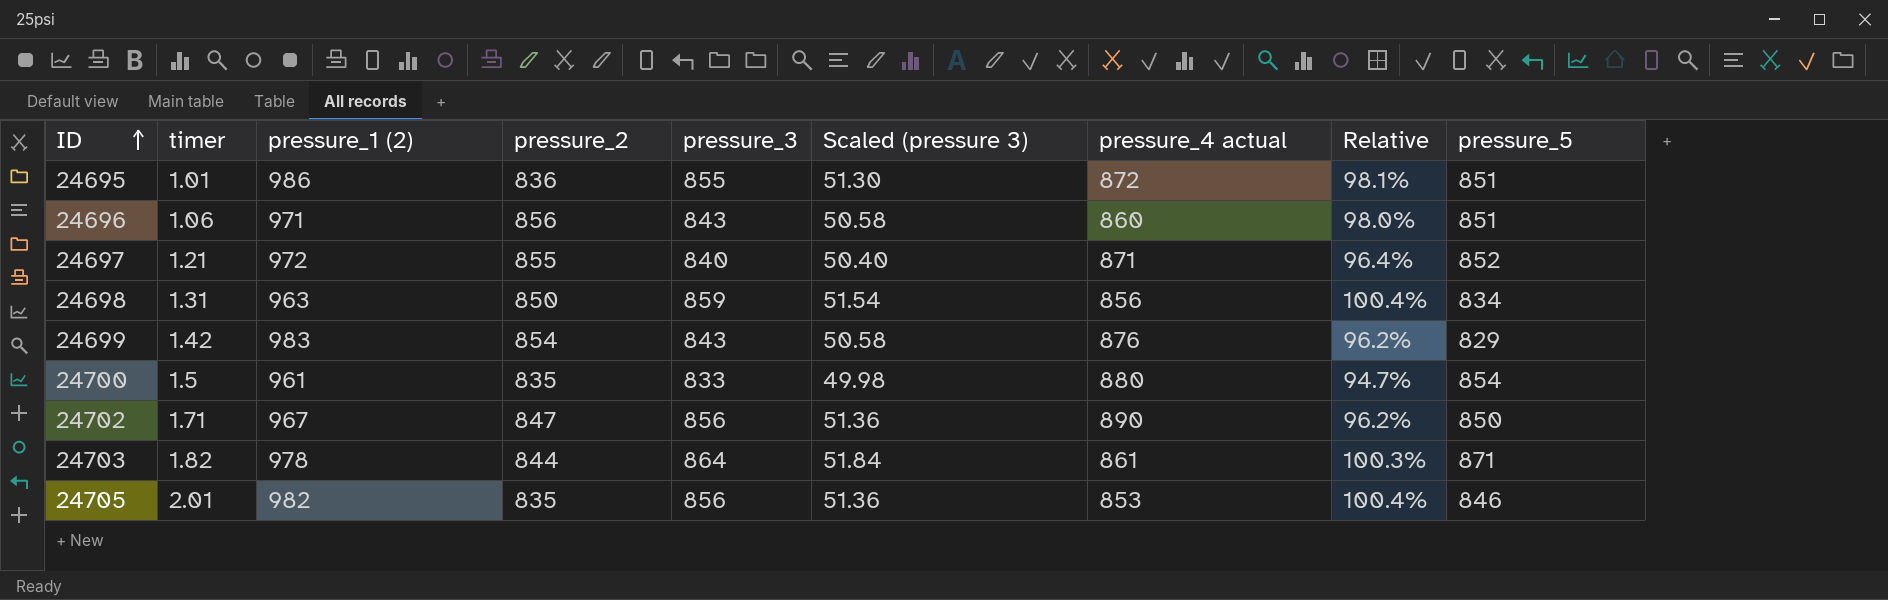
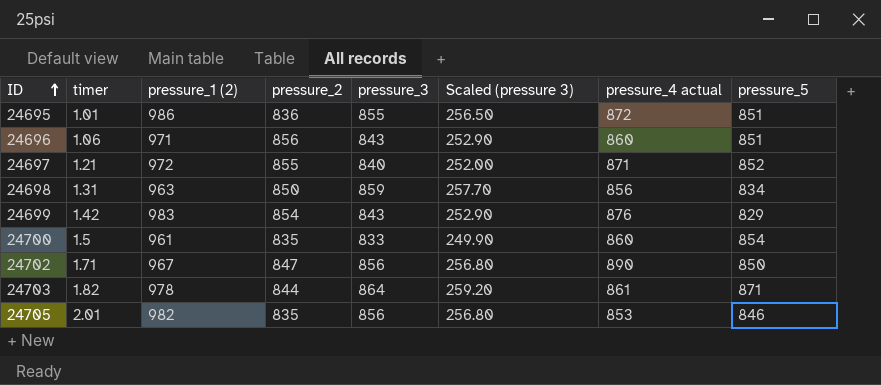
column Relative | formula: [pressure_3] / [pressure_4 actual] -> none
column Scaled (pressure 3) | formula: [pressure_3] * 0.06 -> [pressure_3] * 0.3
24700 | pressure_4 actual: 880 -> 860

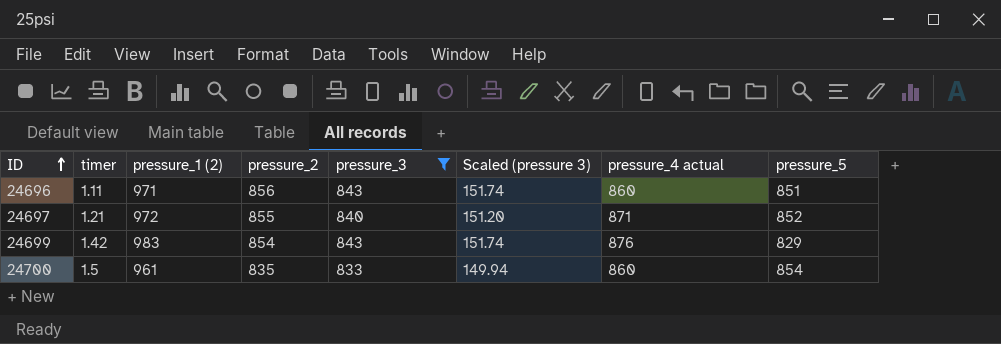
filter: none -> pressure_3 <= 843
column Scaled (pressure 3) | formula: [pressure_3] * 0.3 -> [pressure_3] * 0.18
24696 | timer: 1.06 -> 1.11

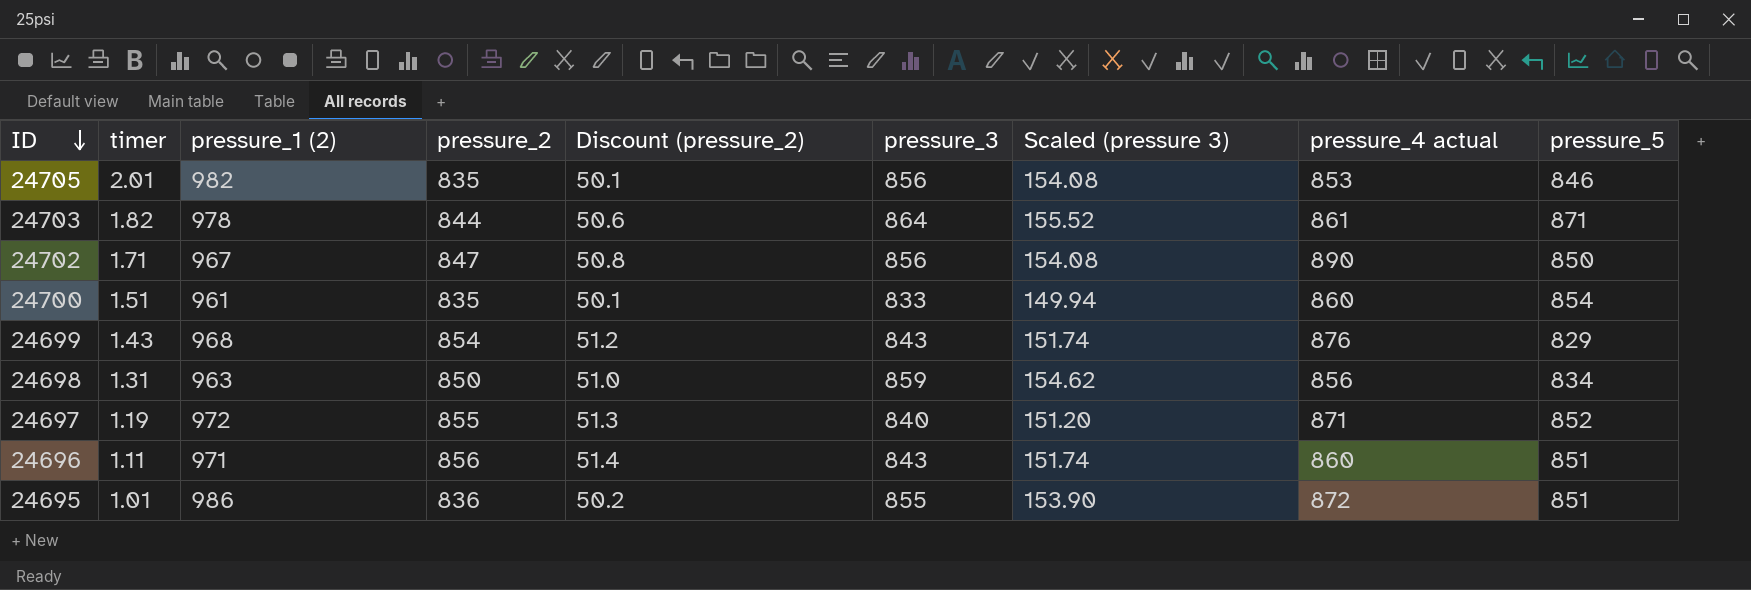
filter: pressure_3 <= 843 -> none
row order: ID ascending -> ID descending
column Discount (pressure_2) | formula: none -> [pressure_2] * 0.06
24700 | timer: 1.5 -> 1.51
24699 | timer: 1.42 -> 1.43
24699 | pressure_1 (2): 983 -> 968
24697 | timer: 1.21 -> 1.19

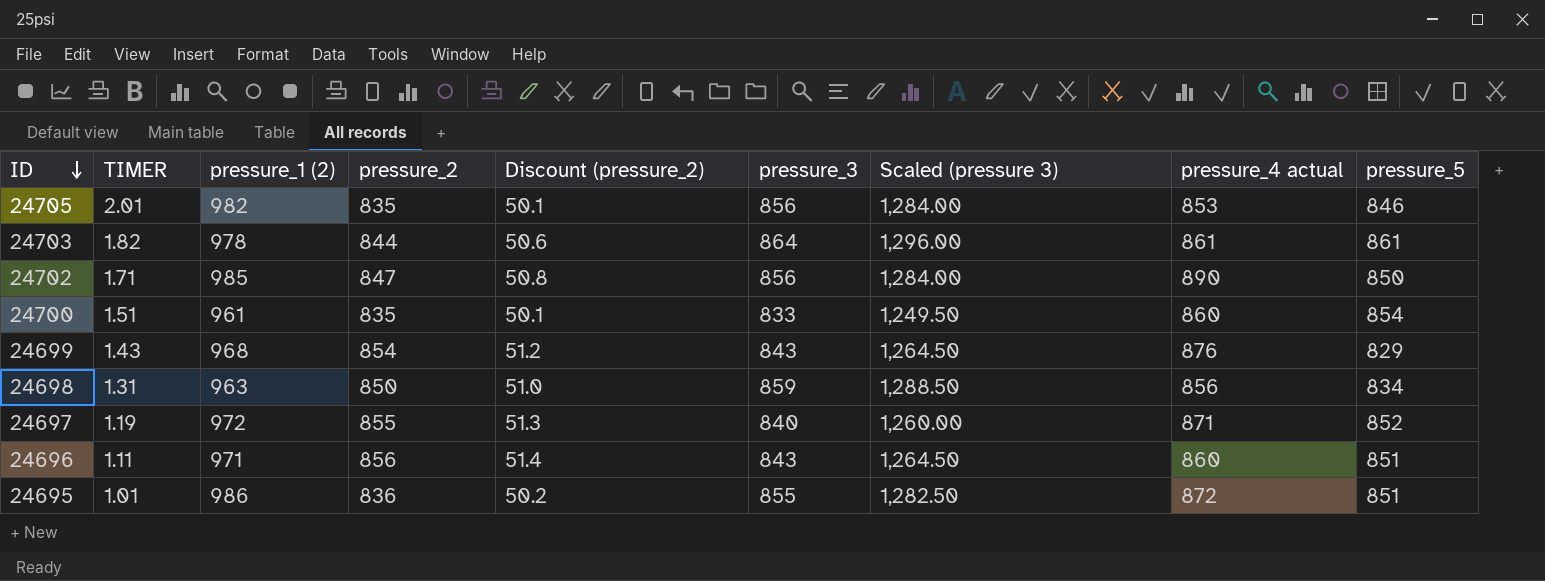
column name: timer -> TIMER
column Scaled (pressure 3) | formula: [pressure_3] * 0.18 -> [pressure_3] * 1.5
24703 | pressure_5: 871 -> 861
24702 | pressure_1 (2): 967 -> 985

